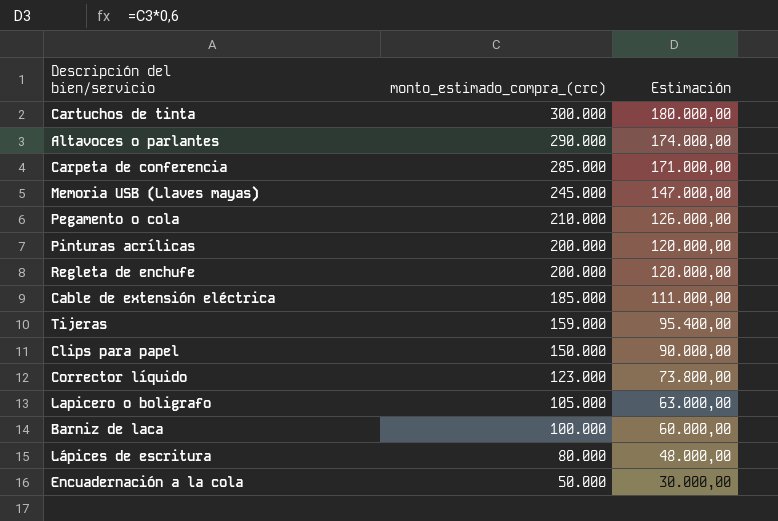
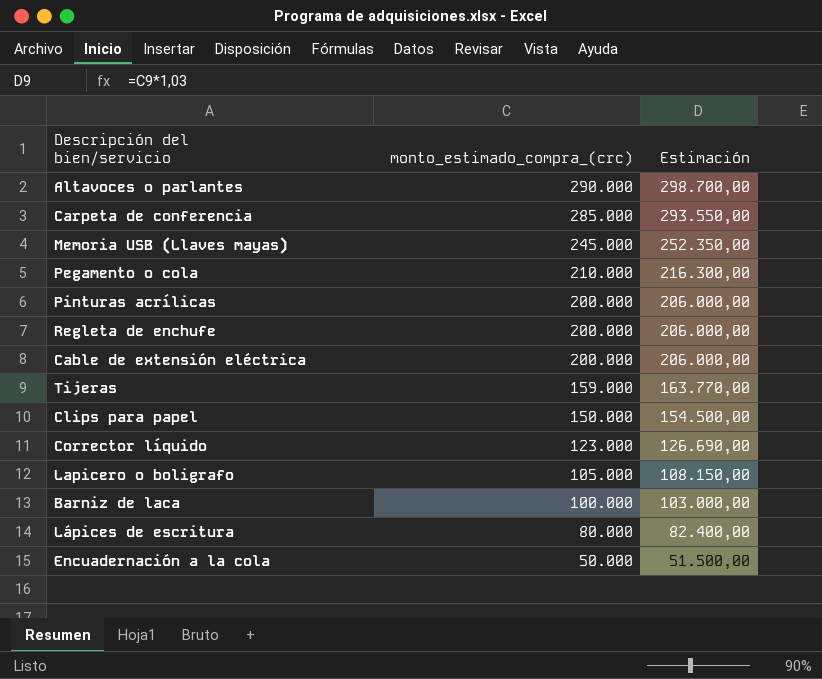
column Estimación | formula: [monto_estimado_compra_(crc)] * 0,6 -> [monto_estimado_compra_(crc)] * 1,03
row Cartuchos de tinta: 300.000 | 180.000,00 -> none
Cable de extensión eléctrica | monto_estimado_compra_(crc): 185.000 -> 200.000

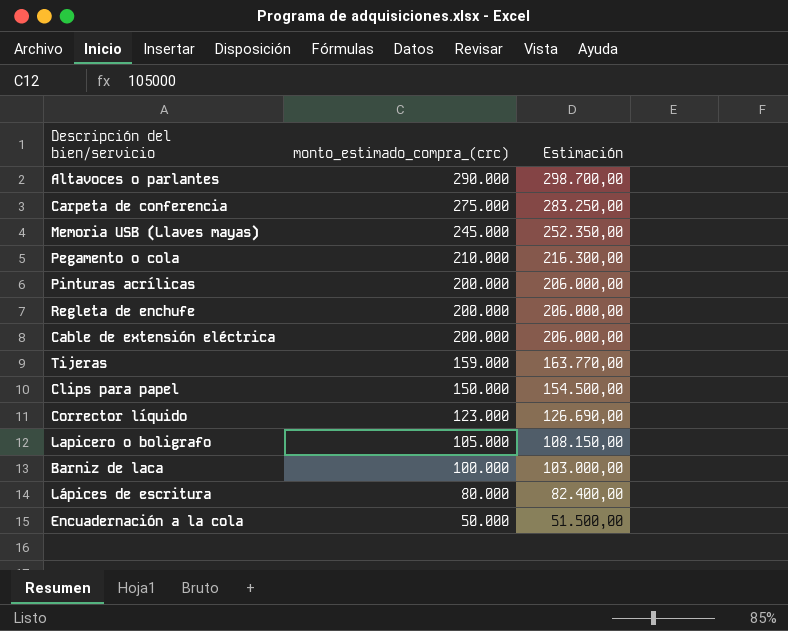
Carpeta de conferencia | monto_estimado_compra_(crc): 285.000 -> 275.000
Carpeta de conferencia | Estimación: 293.550,00 -> 283.250,00

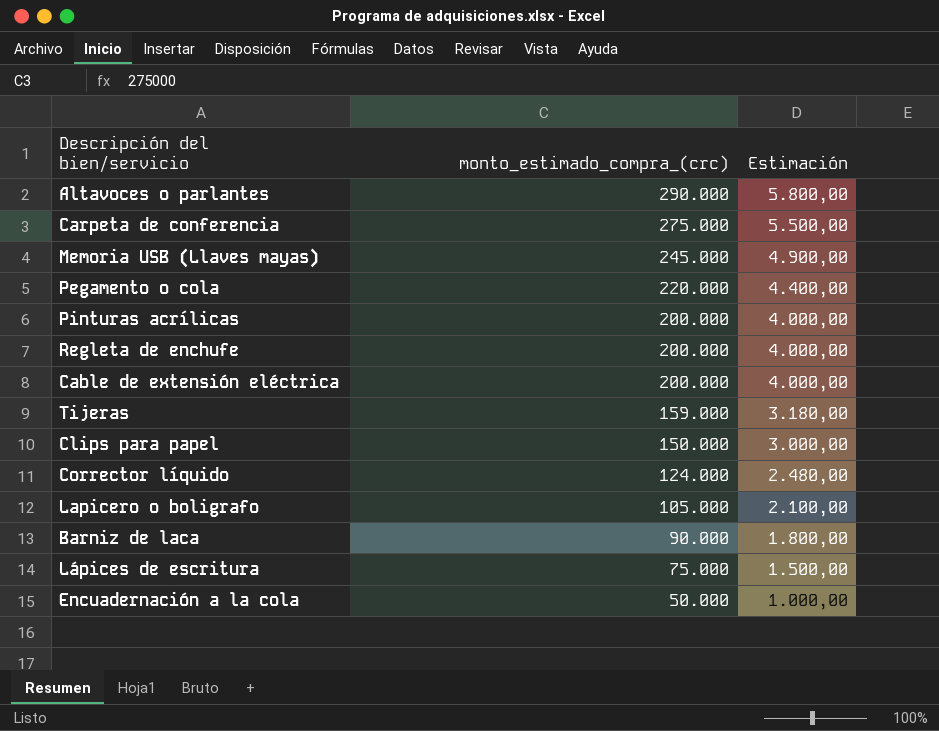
column Estimación | formula: [monto_estimado_compra_(crc)] * 1,03 -> [monto_estimado_compra_(crc)] * 0,02
Pegamento o cola | monto_estimado_compra_(crc): 210.000 -> 220.000
Corrector líquido | monto_estimado_compra_(crc): 123.000 -> 124.000
Barniz de laca | monto_estimado_compra_(crc): 100.000 -> 90.000
Lápices de escritura | monto_estimado_compra_(crc): 80.000 -> 75.000

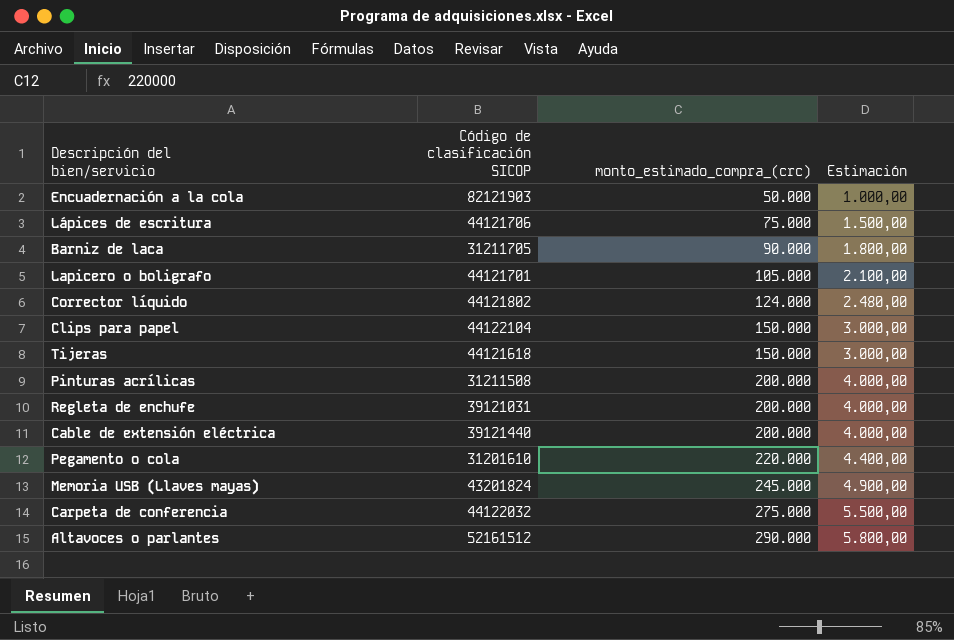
row order: monto_estimado_compra_(crc) descending -> monto_estimado_compra_(crc) ascending
column Código de clasificación SICOP | position: none -> 2
Tijeras | monto_estimado_compra_(crc): 159.000 -> 150.000
Tijeras | Estimación: 3.180,00 -> 3.000,00

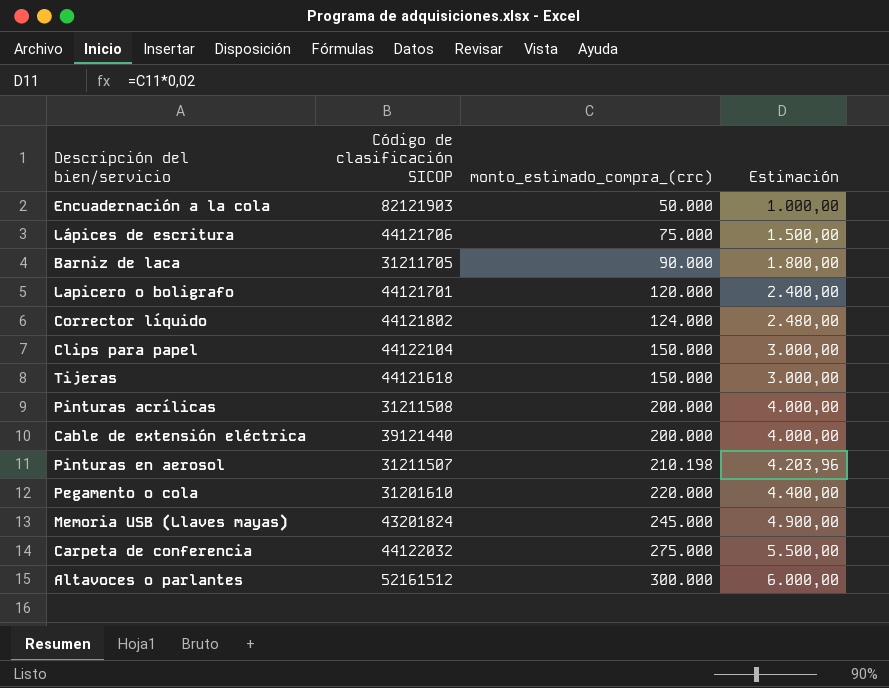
row Regleta de enchufe: 39121031 | 200.000 | 4.000,00 -> none
Lapicero o boligrafo | monto_estimado_compra_(crc): 105.000 -> 120.000
Lapicero o boligrafo | Estimación: 2.100,00 -> 2.400,00
row Pinturas en aerosol: none -> 31211507 | 210.198 | 4.203,96
Altavoces o parlantes | monto_estimado_compra_(crc): 290.000 -> 300.000
Altavoces o parlantes | Estimación: 5.800,00 -> 6.000,00

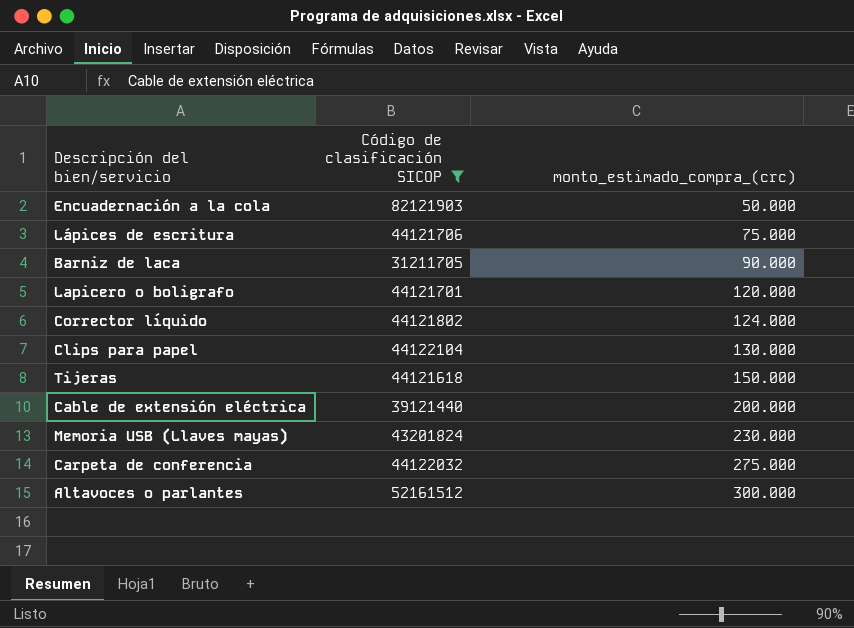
filter: none -> Código de clasificación SICOP >= 31211705
column Estimación | formula: [monto_estimado_compra_(crc)] * 0,02 -> none
Clips para papel | monto_estimado_compra_(crc): 150.000 -> 130.000
Memoria USB (Llaves mayas) | monto_estimado_compra_(crc): 245.000 -> 230.000

